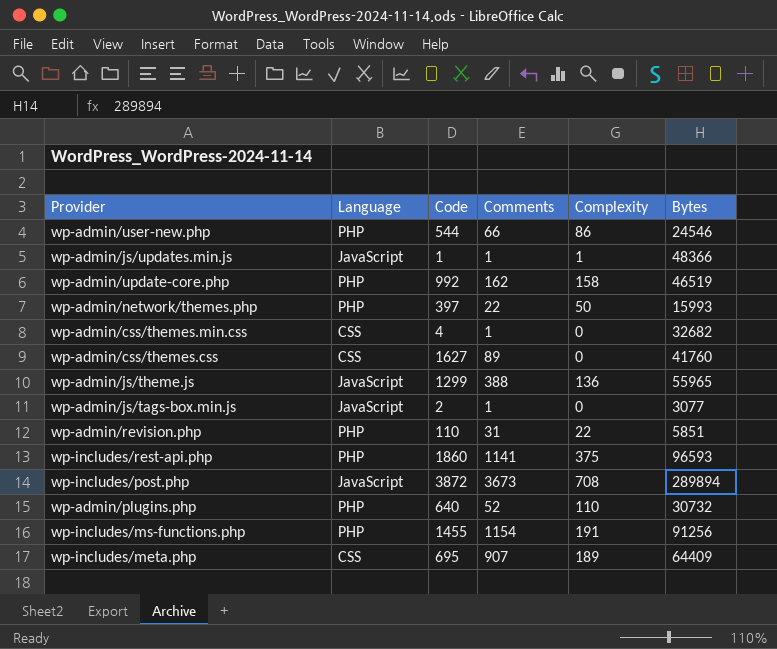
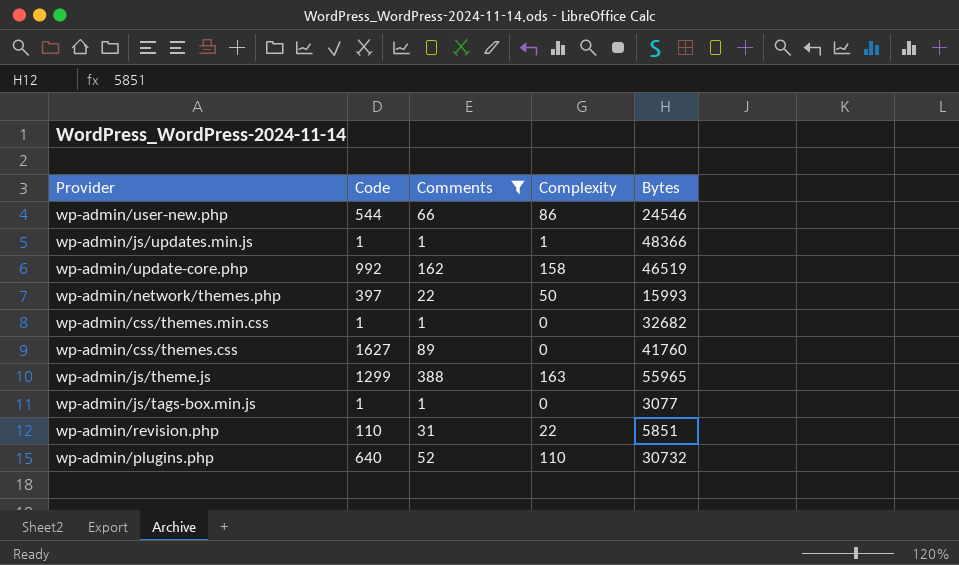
filter: none -> Comments <= 388
column Language | position: 2 -> none
wp-admin/css/themes.min.css | Code: 4 -> 1
wp-admin/js/theme.js | Complexity: 136 -> 163
wp-admin/js/tags-box.min.js | Code: 2 -> 1

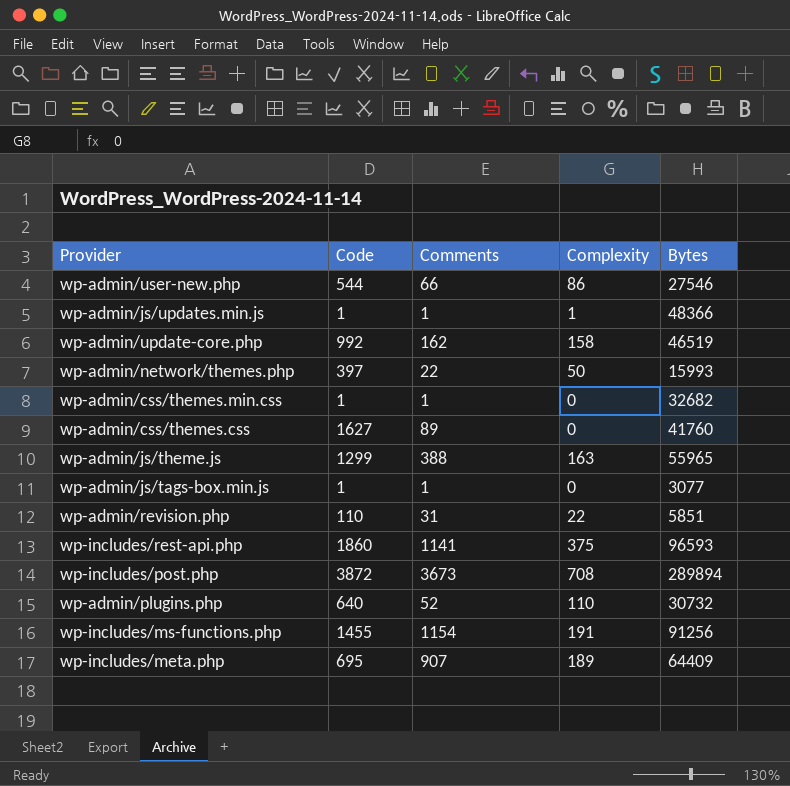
filter: Comments <= 388 -> none
wp-admin/user-new.php | Bytes: 24546 -> 27546

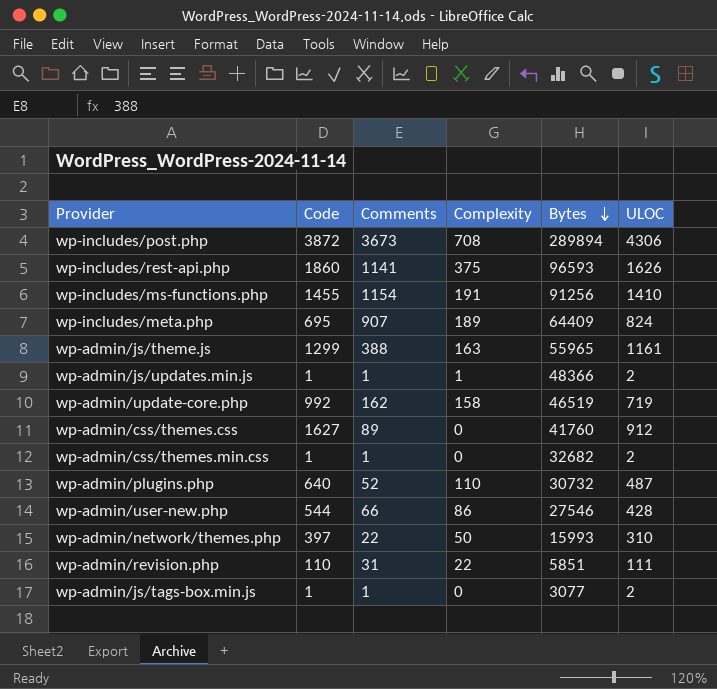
row order: none -> Bytes descending
column ULOC | position: none -> 6

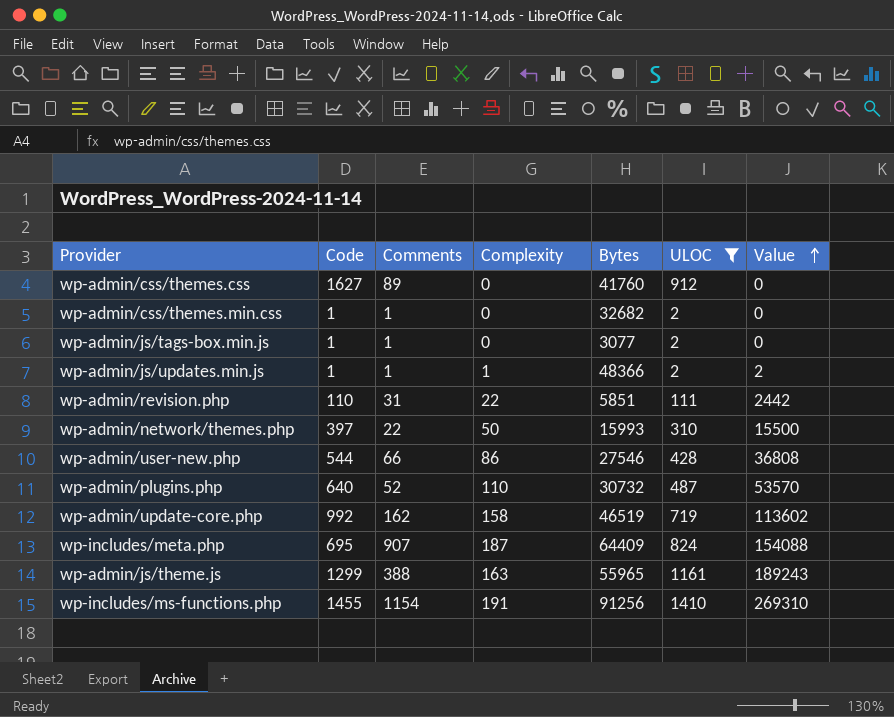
filter: none -> ULOC <= 1410
row order: Bytes descending -> Value ascending
column Value | formula: none -> [Complexity] * [ULOC]
wp-includes/meta.php | Complexity: 189 -> 187

